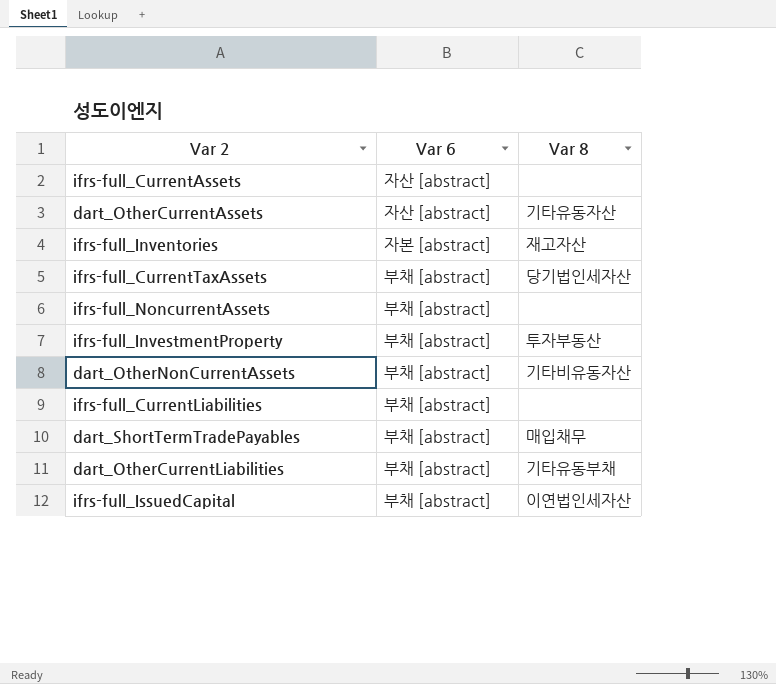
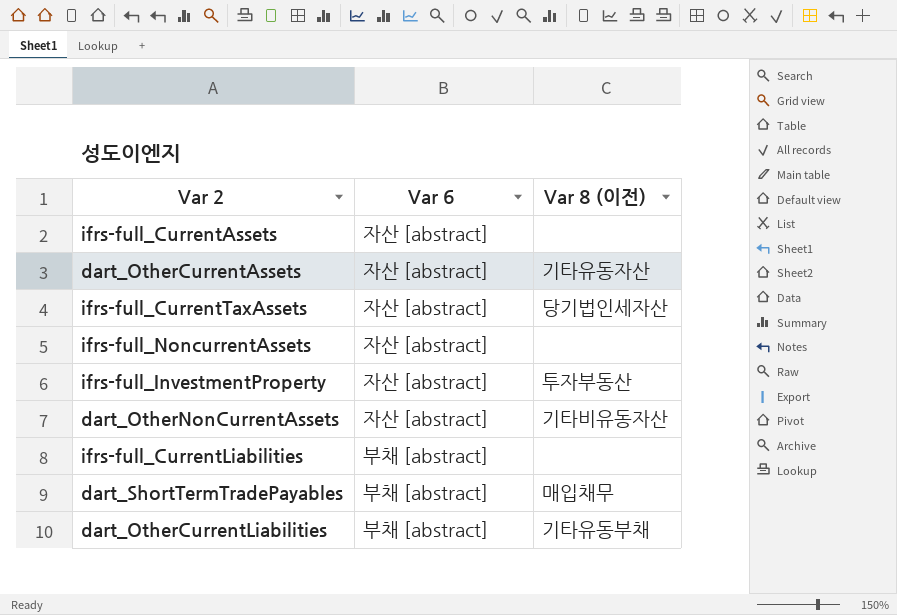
column name: Var 8 -> Var 8 (이전)
row ifrs-full_Inventories: 자본 [abstract] | 재고자산 -> none
row ifrs-full_IssuedCapital: 부채 [abstract] | 이연법인세자산 -> none
ifrs-full_CurrentTaxAssets | Var 6: 부채 [abstract] -> 자산 [abstract]
ifrs-full_NoncurrentAssets | Var 6: 부채 [abstract] -> 자산 [abstract]
ifrs-full_InvestmentProperty | Var 6: 부채 [abstract] -> 자산 [abstract]
dart_OtherNonCurrentAssets | Var 6: 부채 [abstract] -> 자산 [abstract]

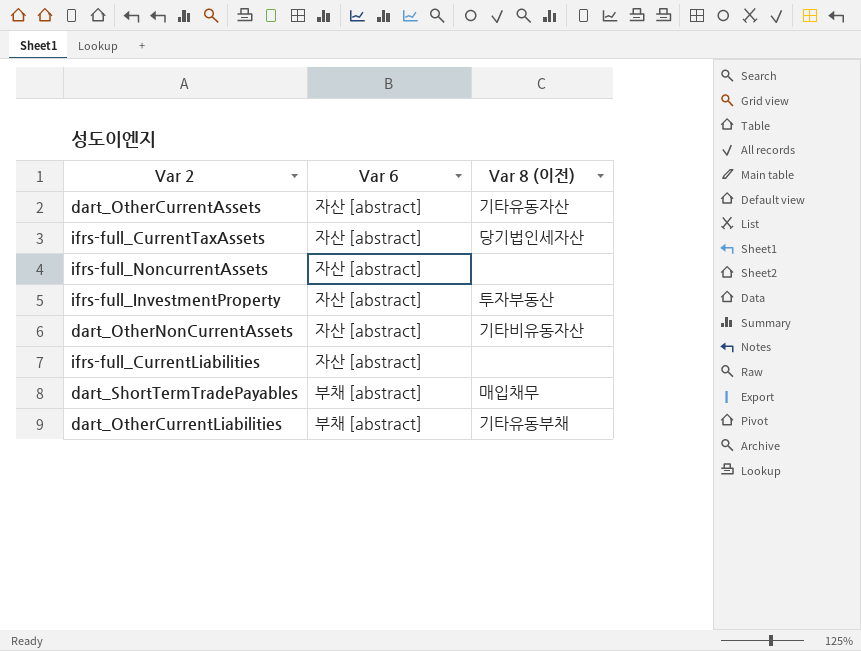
row ifrs-full_CurrentAssets: 자산 [abstract] | none -> none
ifrs-full_CurrentLiabilities | Var 6: 부채 [abstract] -> 자산 [abstract]

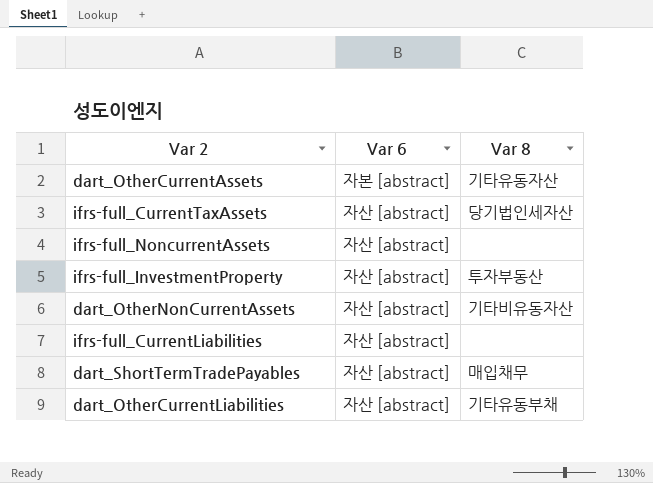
column name: Var 8 (이전) -> Var 8
dart_OtherCurrentAssets | Var 6: 자산 [abstract] -> 자본 [abstract]
dart_ShortTermTradePayables | Var 6: 부채 [abstract] -> 자산 [abstract]
dart_OtherCurrentLiabilities | Var 6: 부채 [abstract] -> 자산 [abstract]

